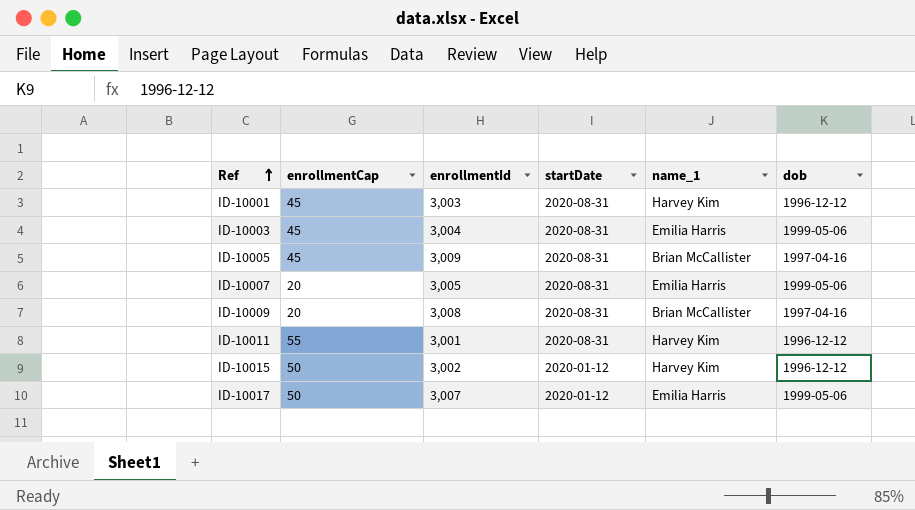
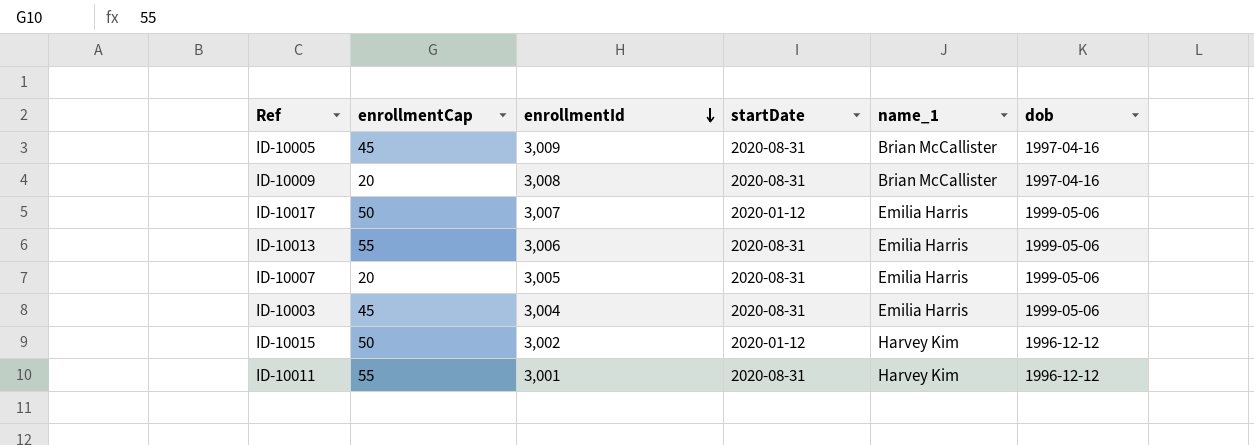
row order: Ref ascending -> enrollmentId descending
row ID-10001: 45 | 3,003 | 2020-08-31 | Harvey Kim | 1996-12-12 -> none
row ID-10013: none -> 55 | 3,006 | 2020-08-31 | Emilia Harris | 1999-05-06

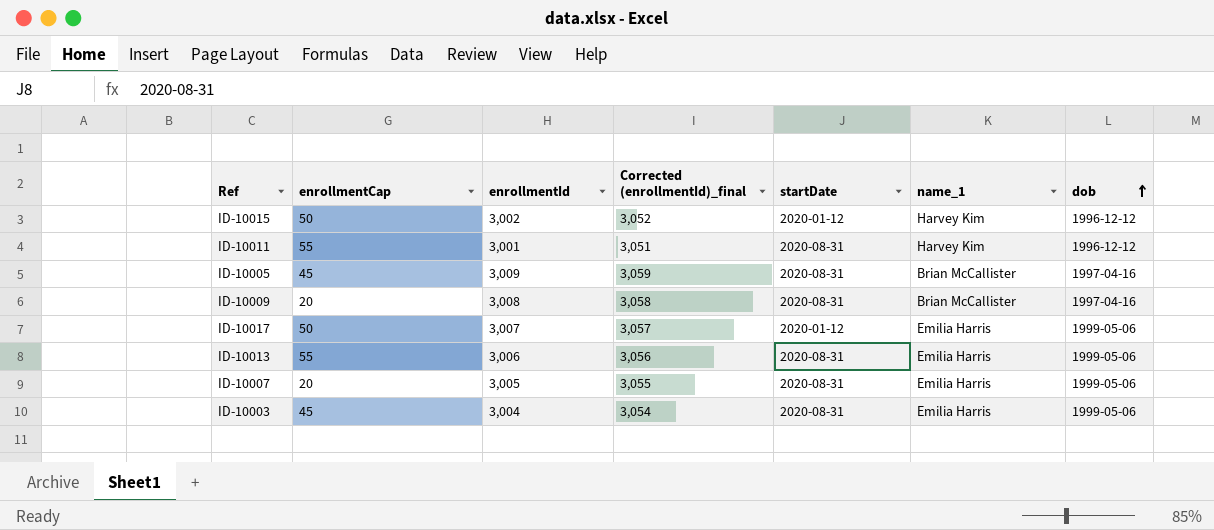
row order: enrollmentId descending -> dob ascending
column Corrected (enrollmentId)_final | formula: none -> [enrollmentId] + 50

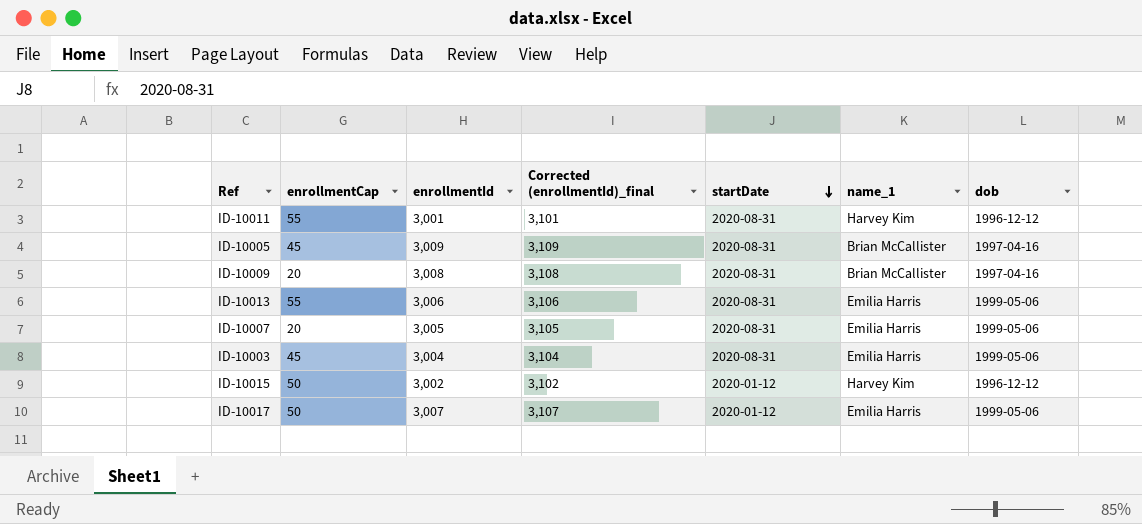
row order: dob ascending -> startDate descending
column Corrected (enrollmentId)_final | formula: [enrollmentId] + 50 -> [enrollmentId] + 100

